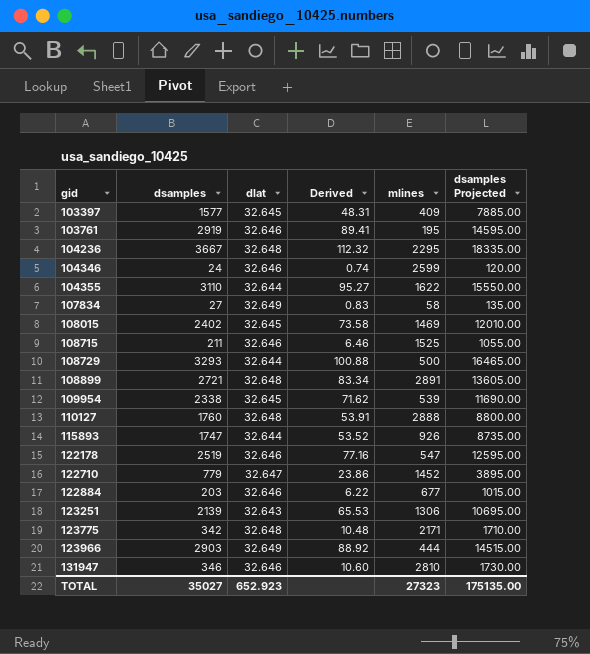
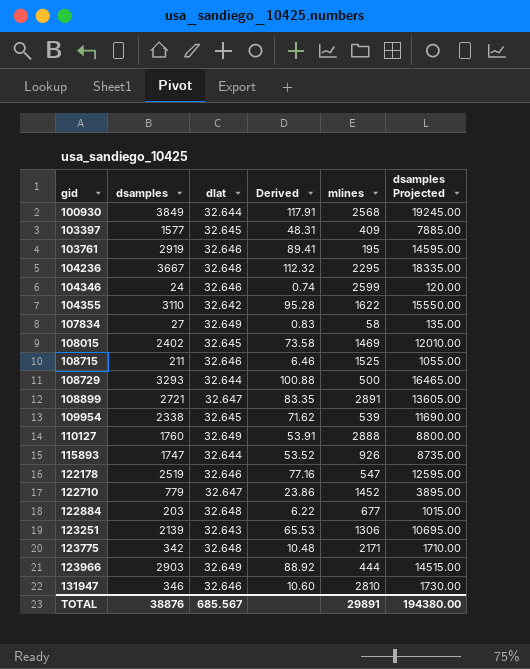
row 100930: none -> 3849 | 32.644 | 117.91 | 2568 | 19245.00
104355 | dlat: 32.644 -> 32.642
104355 | Derived: 95.27 -> 95.28
108899 | dlat: 32.648 -> 32.647
108899 | Derived: 83.34 -> 83.35
110127 | dlat: 32.648 -> 32.649
122884 | dlat: 32.646 -> 32.648
TOTAL | dsamples: 35027 -> 38876
TOTAL | dlat: 652.923 -> 685.567
TOTAL | mlines: 27323 -> 29891
TOTAL | dsamples Projected: 175135.00 -> 194380.00

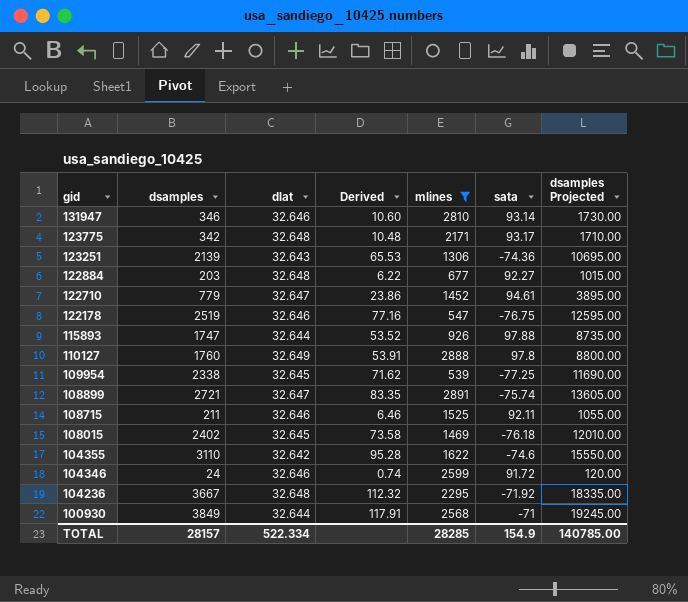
filter: none -> mlines >= 539
row order: gid ascending -> gid descending
column sata | position: none -> 6
TOTAL | dsamples: 38876 -> 28157
TOTAL | dlat: 685.567 -> 522.334
TOTAL | mlines: 29891 -> 28285
TOTAL | dsamples Projected: 194380.00 -> 140785.00

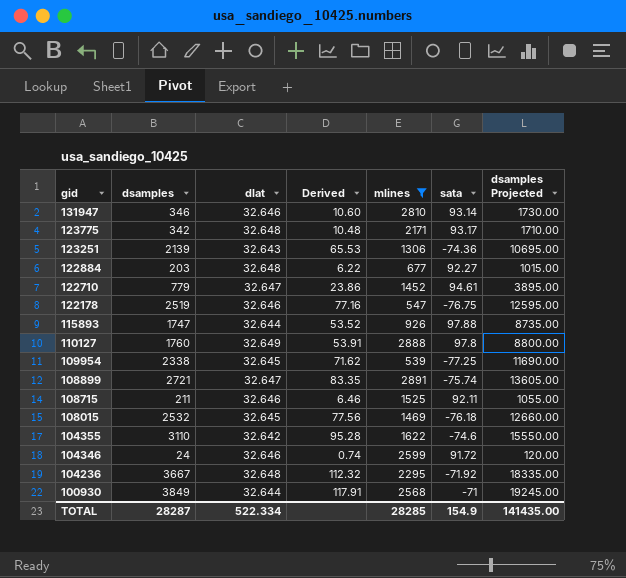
108015 | dsamples: 2402 -> 2532
108015 | Derived: 73.58 -> 77.56
108015 | dsamples Projected: 12010.00 -> 12660.00
TOTAL | dsamples: 28157 -> 28287
TOTAL | dsamples Projected: 140785.00 -> 141435.00

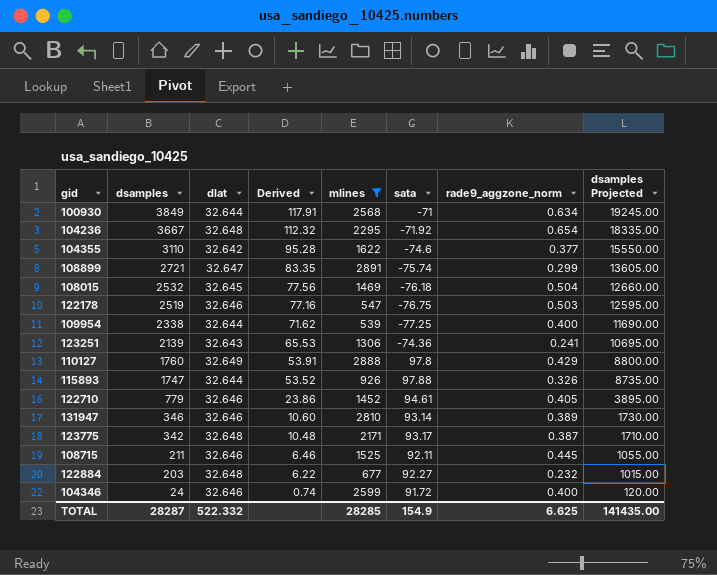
row order: gid descending -> dsamples descending
column rade9_aggzone_norm | position: none -> 7
109954 | dlat: 32.645 -> 32.644
122710 | dlat: 32.647 -> 32.646
TOTAL | dlat: 522.334 -> 522.332

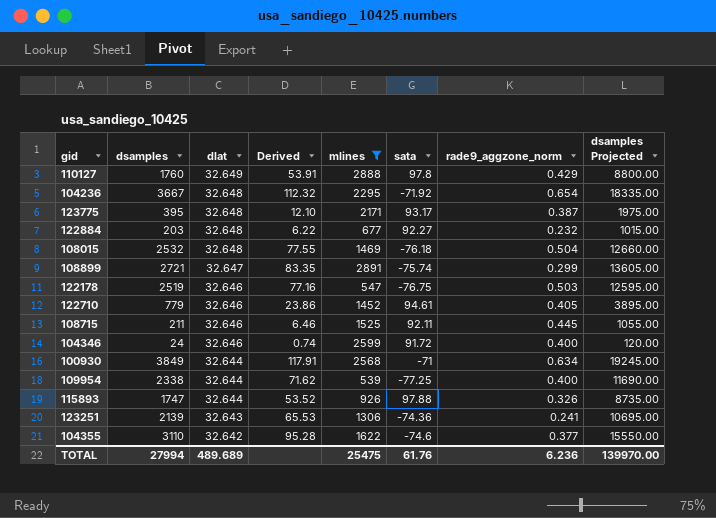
row order: dsamples descending -> dlat descending
row 131947: 346 | 32.646 | 10.60 | 2810 | 93.14 | 0.389 | 1730.00 -> none
123775 | dsamples: 342 -> 395
123775 | Derived: 10.48 -> 12.10
123775 | dsamples Projected: 1710.00 -> 1975.00
108015 | dlat: 32.645 -> 32.648
108015 | Derived: 77.56 -> 77.55
TOTAL | dsamples: 28287 -> 27994
TOTAL | dlat: 522.332 -> 489.689
TOTAL | mlines: 28285 -> 25475
TOTAL | sata: 154.9 -> 61.76
TOTAL | rade9_aggzone_norm: 6.625 -> 6.236
TOTAL | dsamples Projected: 141435.00 -> 139970.00

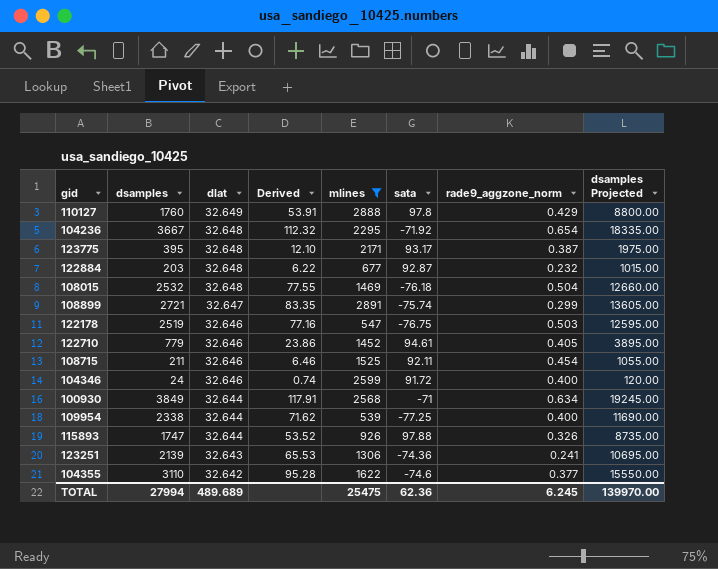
122884 | sata: 92.27 -> 92.87
108715 | rade9_aggzone_norm: 0.445 -> 0.454
TOTAL | sata: 61.76 -> 62.36
TOTAL | rade9_aggzone_norm: 6.236 -> 6.245

